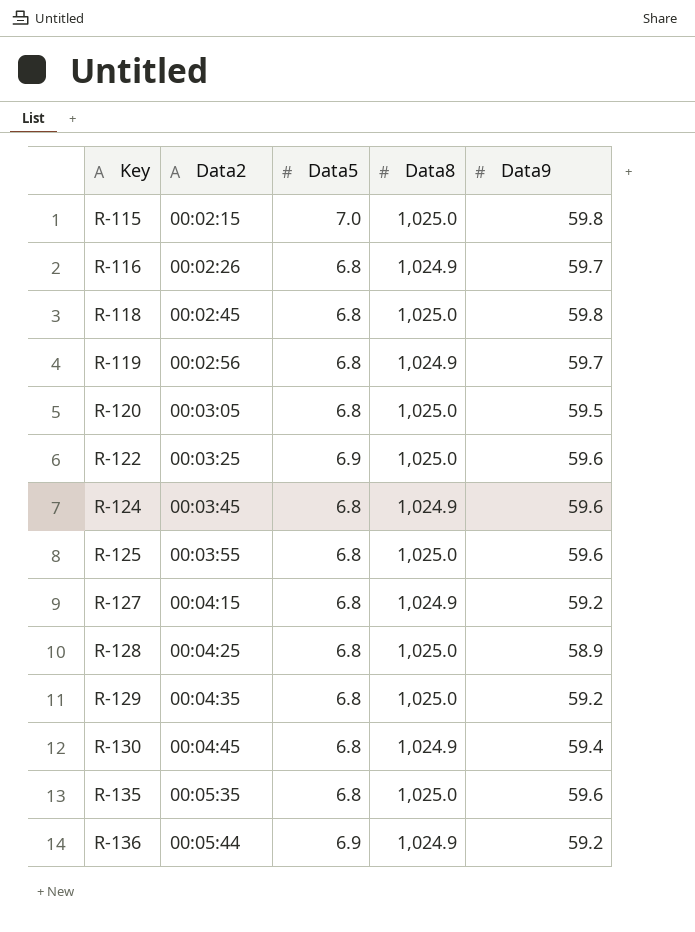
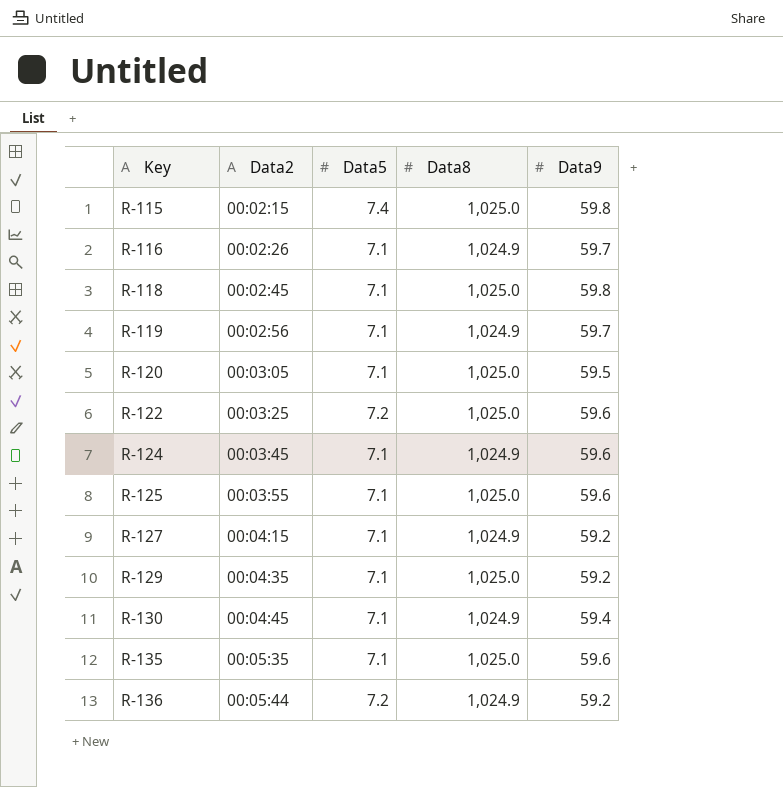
row R-128: 00:04:25 | 6.8 | 1,025.0 | 58.9 -> none
R-115 | Data5: 7.0 -> 7.4
R-116 | Data5: 6.8 -> 7.1
R-118 | Data5: 6.8 -> 7.1
R-119 | Data5: 6.8 -> 7.1
R-120 | Data5: 6.8 -> 7.1
R-122 | Data5: 6.9 -> 7.2
R-124 | Data5: 6.8 -> 7.1
R-125 | Data5: 6.8 -> 7.1
R-127 | Data5: 6.8 -> 7.1
R-129 | Data5: 6.8 -> 7.1
R-130 | Data5: 6.8 -> 7.1
R-135 | Data5: 6.8 -> 7.1
R-136 | Data5: 6.9 -> 7.2

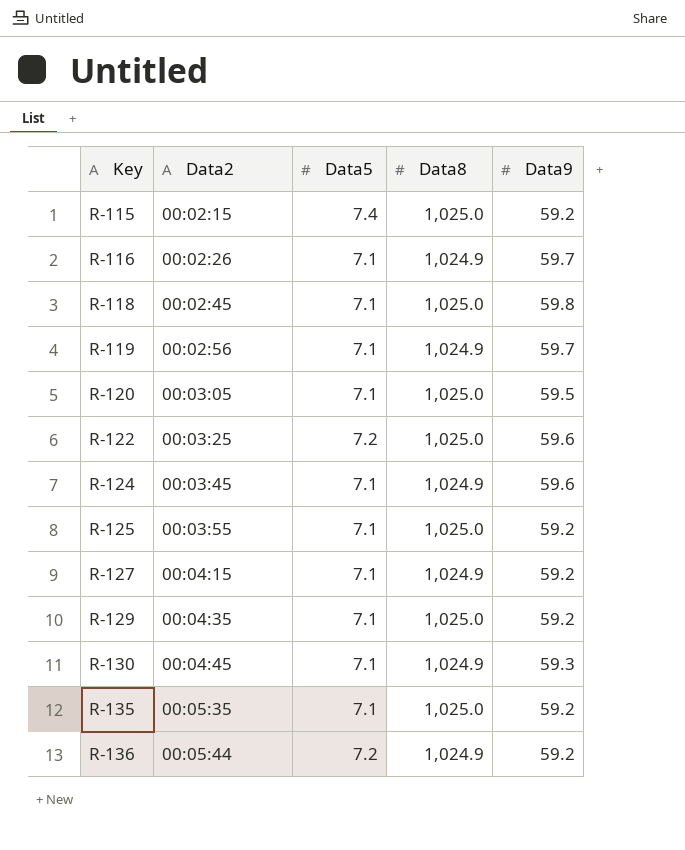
R-115 | Data9: 59.8 -> 59.2
R-125 | Data9: 59.6 -> 59.2
R-130 | Data9: 59.4 -> 59.3
R-135 | Data9: 59.6 -> 59.2

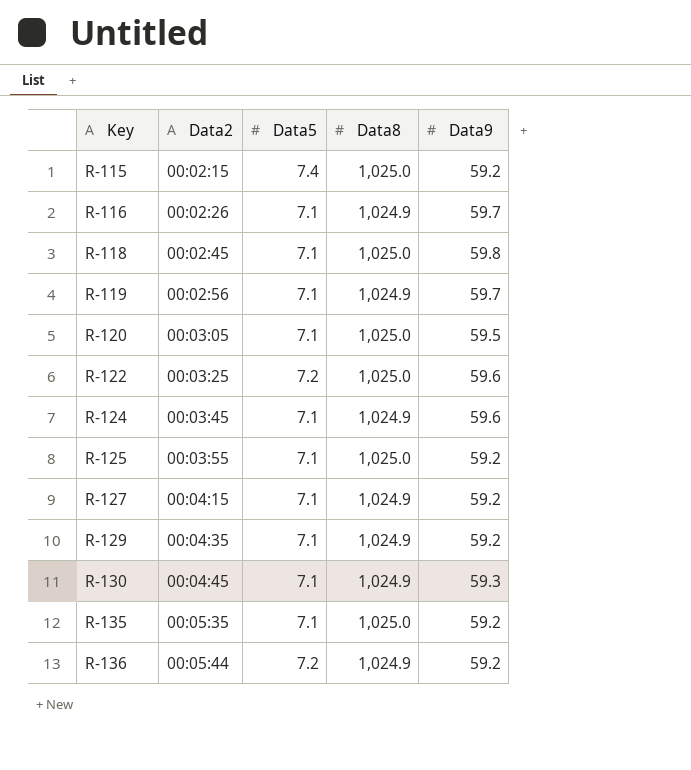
R-129 | Data8: 1,025.0 -> 1,024.9

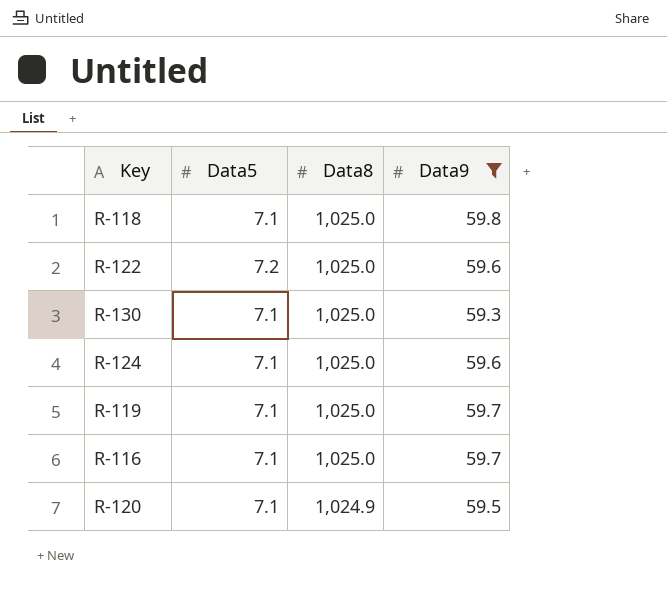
filter: none -> Data9 != 59.2
row order: Key ascending -> Data8 descending
column Data2 | position: 2 -> none
R-130 | Data8: 1,024.9 -> 1,025.0
R-124 | Data8: 1,024.9 -> 1,025.0
R-119 | Data8: 1,024.9 -> 1,025.0
R-116 | Data8: 1,024.9 -> 1,025.0
R-120 | Data8: 1,025.0 -> 1,024.9

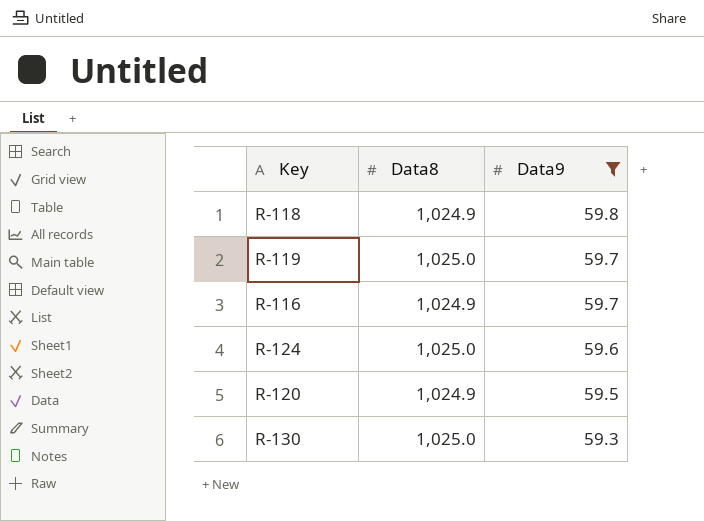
row order: Data8 descending -> Data9 descending
column Data5 | position: 2 -> none
row R-122: 7.2 | 1,025.0 | 59.6 -> none
R-118 | Data8: 1,025.0 -> 1,024.9
R-116 | Data8: 1,025.0 -> 1,024.9

